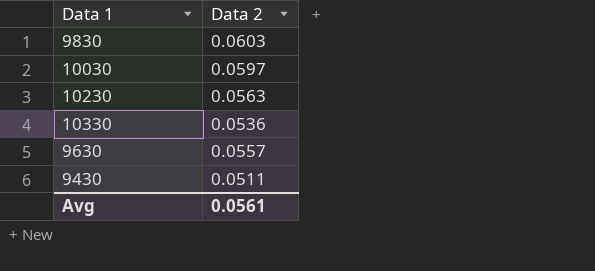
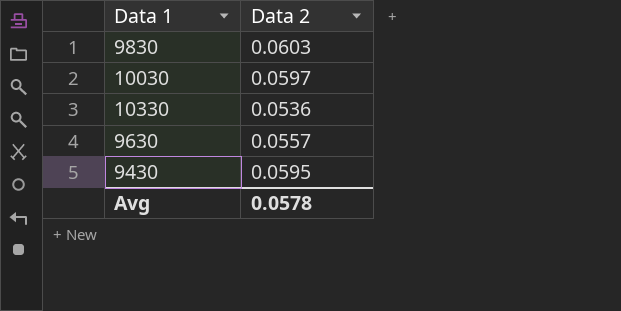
row 10230: 0.0563 -> none
9430 | Data 2: 0.0511 -> 0.0595
Avg | Data 2: 0.0561 -> 0.0578

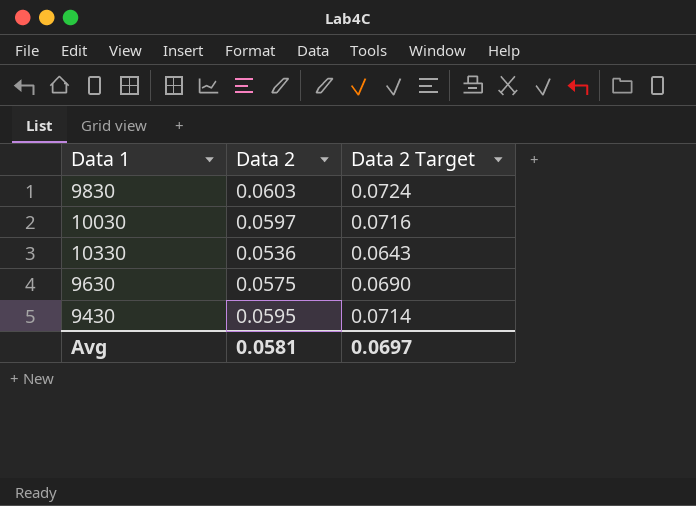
column Data 2 Target | formula: none -> [Data 2] * 1.2
9630 | Data 2: 0.0557 -> 0.0575
Avg | Data 2: 0.0578 -> 0.0581

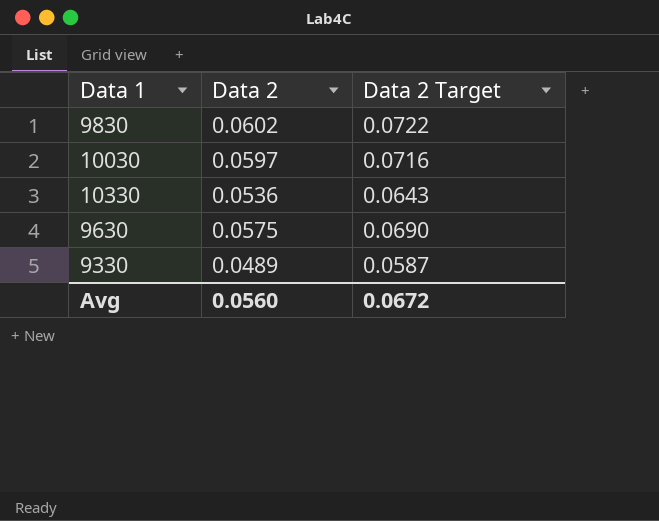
row 9430: 0.0595 | 0.0714 -> none
9830 | Data 2: 0.0603 -> 0.0602
9830 | Data 2 Target: 0.0724 -> 0.0722
row 9330: none -> 0.0489 | 0.0587
Avg | Data 2: 0.0581 -> 0.0560
Avg | Data 2 Target: 0.0697 -> 0.0672

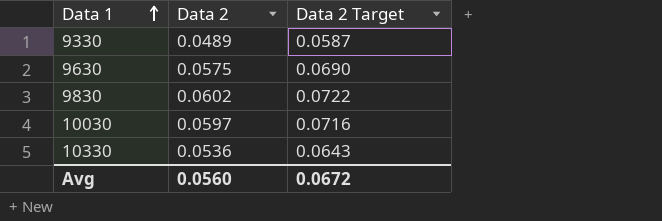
row order: none -> Data 1 ascending

